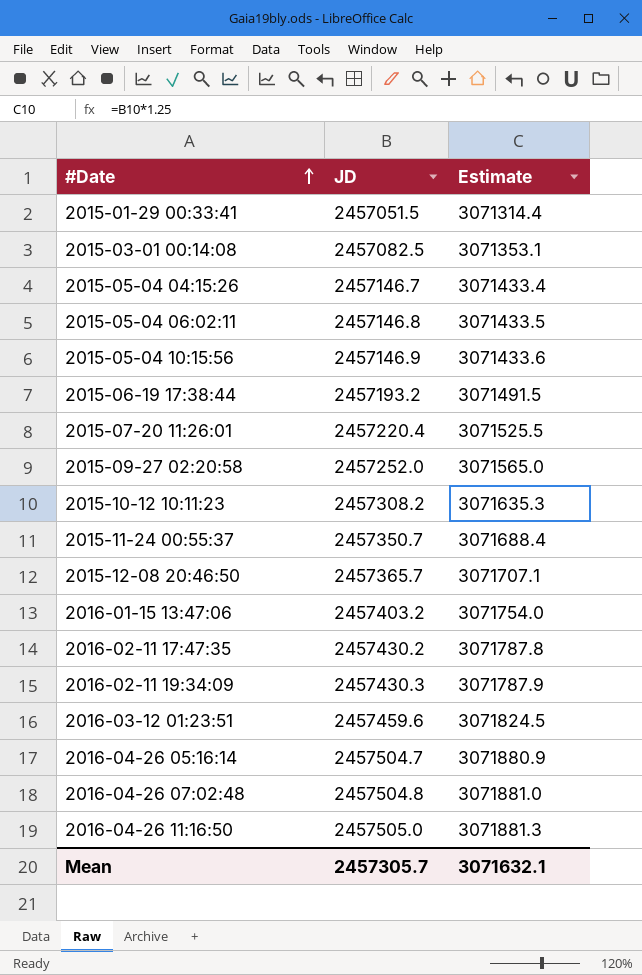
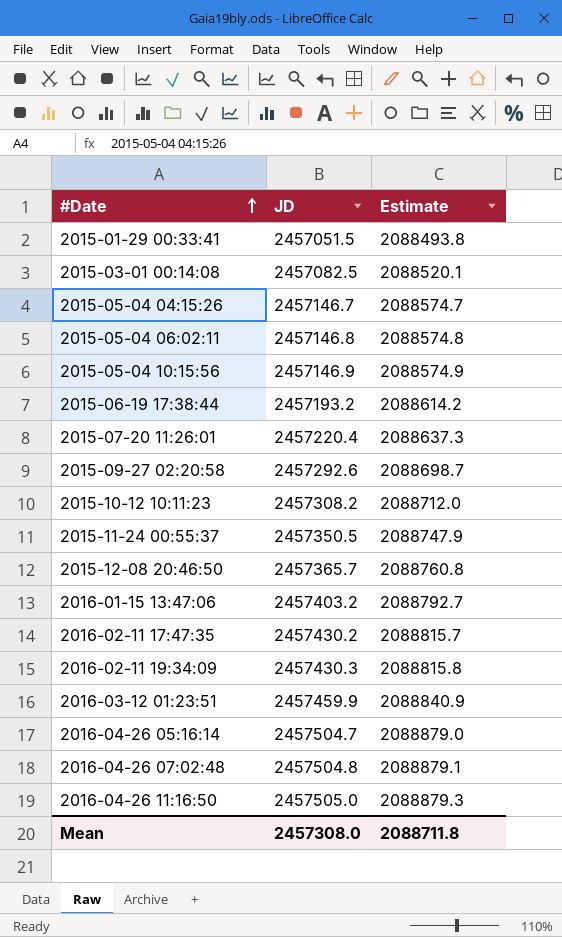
column Estimate | formula: [JD] * 1.25 -> [JD] * 0.85
2015-09-27 02:20:58 | JD: 2457252.0 -> 2457292.6
2015-11-24 00:55:37 | JD: 2457350.7 -> 2457350.5
2016-03-12 01:23:51 | JD: 2457459.6 -> 2457459.9
Mean | JD: 2457305.7 -> 2457308.0
Mean | Estimate: 3071632.1 -> 2088711.8

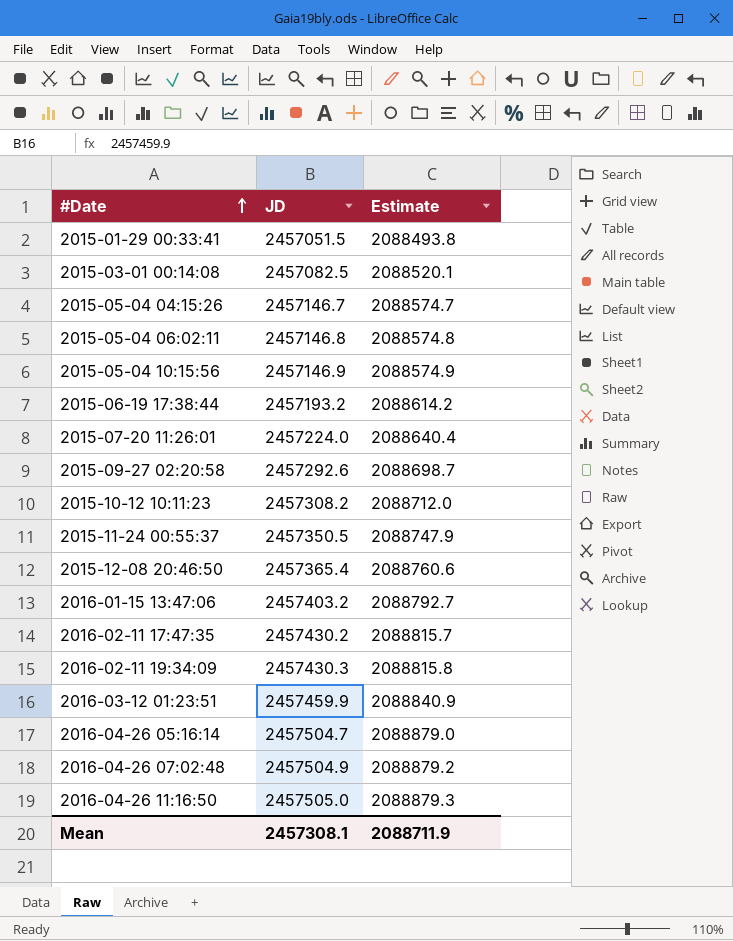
2015-07-20 11:26:01 | JD: 2457220.4 -> 2457224.0
2015-07-20 11:26:01 | Estimate: 2088637.3 -> 2088640.4
2015-12-08 20:46:50 | JD: 2457365.7 -> 2457365.4
2015-12-08 20:46:50 | Estimate: 2088760.8 -> 2088760.6
2016-04-26 07:02:48 | JD: 2457504.8 -> 2457504.9
2016-04-26 07:02:48 | Estimate: 2088879.1 -> 2088879.2
Mean | JD: 2457308.0 -> 2457308.1
Mean | Estimate: 2088711.8 -> 2088711.9

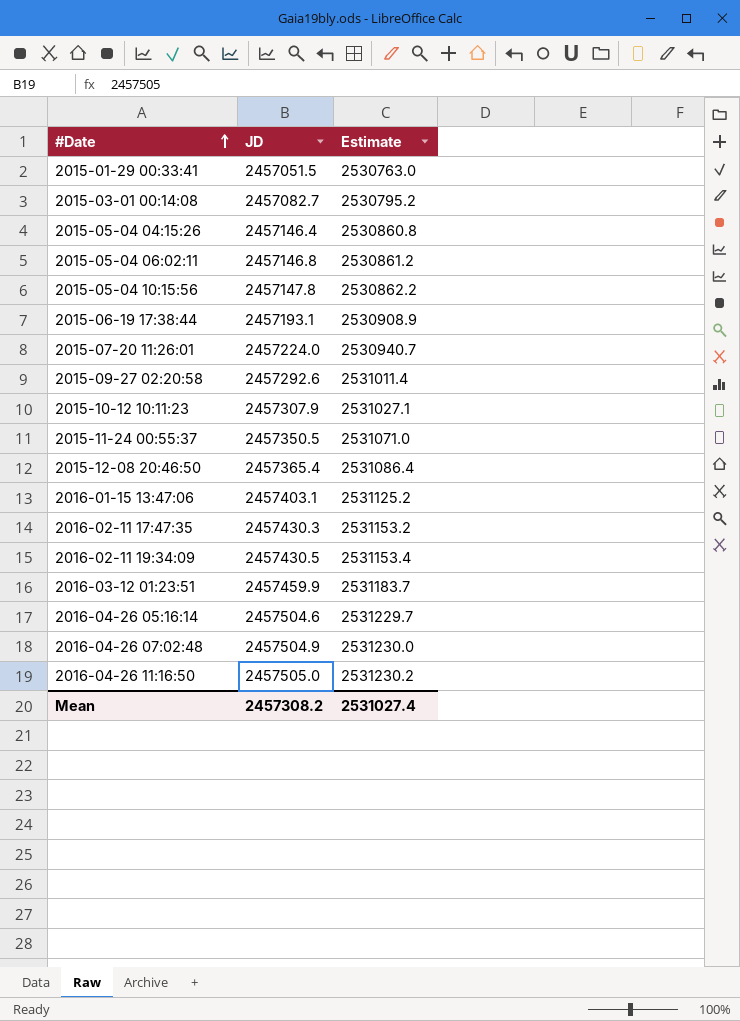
column Estimate | formula: [JD] * 0.85 -> [JD] * 1.03
2015-03-01 00:14:08 | JD: 2457082.5 -> 2457082.7
2015-05-04 04:15:26 | JD: 2457146.7 -> 2457146.4
2015-05-04 10:15:56 | JD: 2457146.9 -> 2457147.8
2015-06-19 17:38:44 | JD: 2457193.2 -> 2457193.1
2015-10-12 10:11:23 | JD: 2457308.2 -> 2457307.9
2016-01-15 13:47:06 | JD: 2457403.2 -> 2457403.1
2016-02-11 17:47:35 | JD: 2457430.2 -> 2457430.3
2016-02-11 19:34:09 | JD: 2457430.3 -> 2457430.5
2016-04-26 05:16:14 | JD: 2457504.7 -> 2457504.6
Mean | JD: 2457308.1 -> 2457308.2
Mean | Estimate: 2088711.9 -> 2531027.4

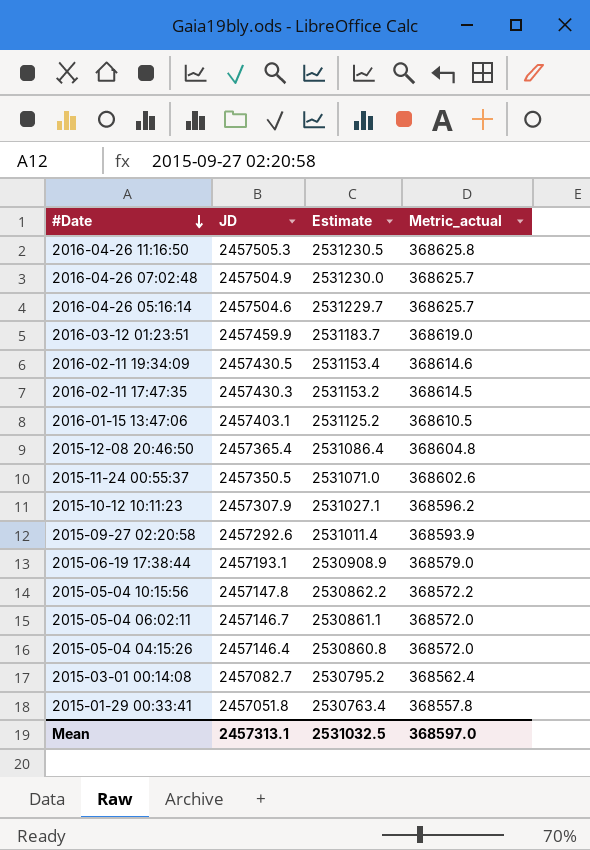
row order: #Date ascending -> #Date descending
column Metric_actual | formula: none -> [JD] * 0.15
row 2015-07-20 11:26:01: 2457224.0 | 2530940.7 -> none
2016-04-26 11:16:50 | JD: 2457505.0 -> 2457505.3
2016-04-26 11:16:50 | Estimate: 2531230.2 -> 2531230.5
2015-05-04 06:02:11 | JD: 2457146.8 -> 2457146.7
2015-05-04 06:02:11 | Estimate: 2530861.2 -> 2530861.1
2015-01-29 00:33:41 | JD: 2457051.5 -> 2457051.8
2015-01-29 00:33:41 | Estimate: 2530763.0 -> 2530763.4
Mean | JD: 2457308.2 -> 2457313.1
Mean | Estimate: 2531027.4 -> 2531032.5

